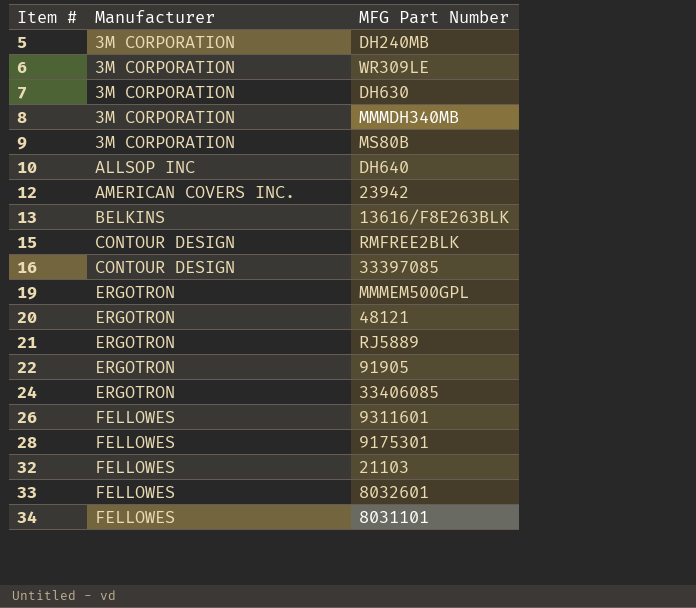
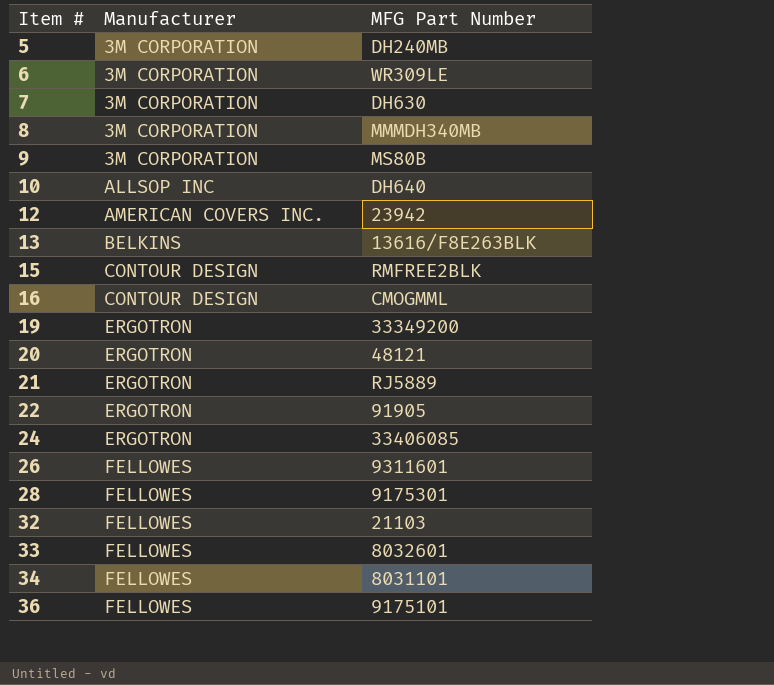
16 | MFG Part Number: 33397085 -> CMOGMML
19 | MFG Part Number: MMMEM500GPL -> 33349200
row 36: none -> FELLOWES | 9175101

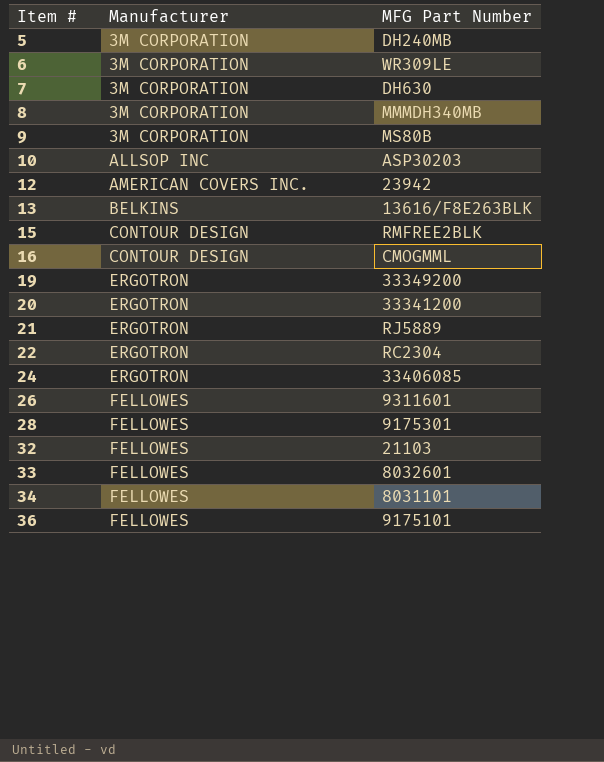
10 | MFG Part Number: DH640 -> ASP30203
20 | MFG Part Number: 48121 -> 33341200
22 | MFG Part Number: 91905 -> RC2304

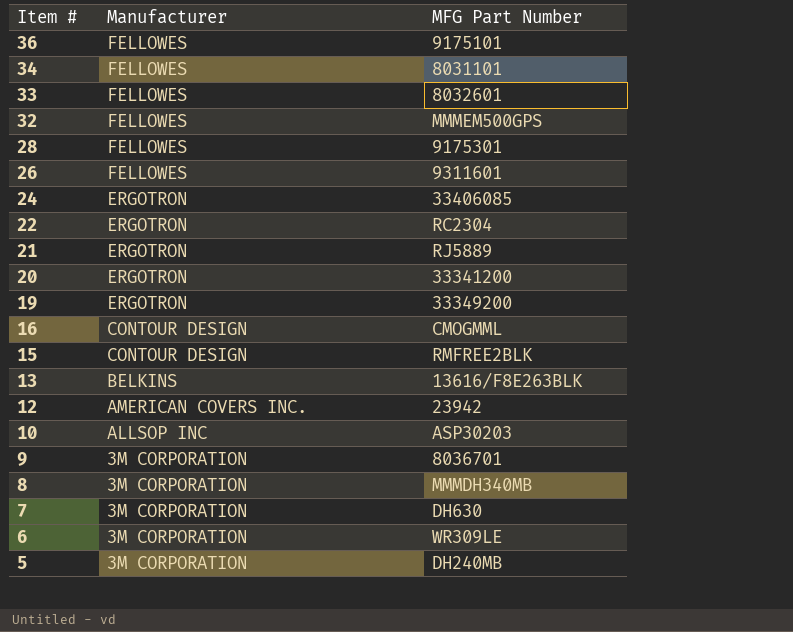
row order: Item # ascending -> Item # descending
32 | MFG Part Number: 21103 -> MMMEM500GPS
9 | MFG Part Number: MS80B -> 8036701

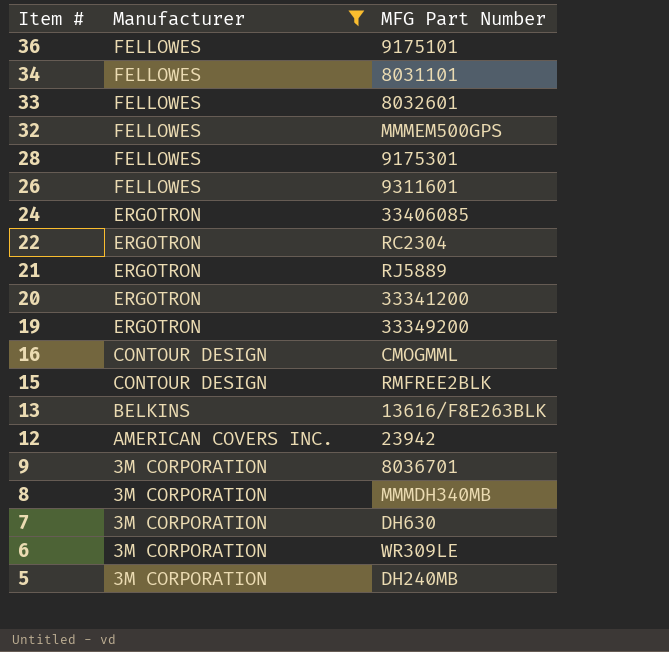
filter: none -> Manufacturer != ALLSOP INC

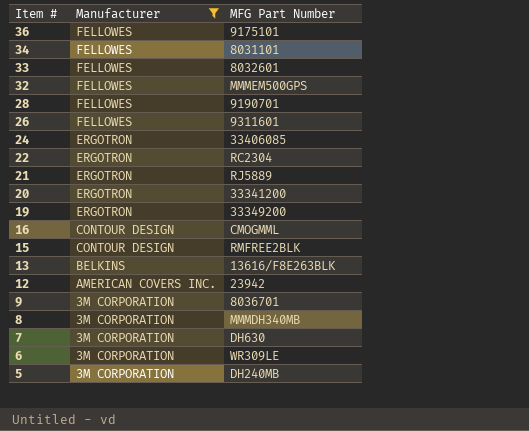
28 | MFG Part Number: 9175301 -> 9190701

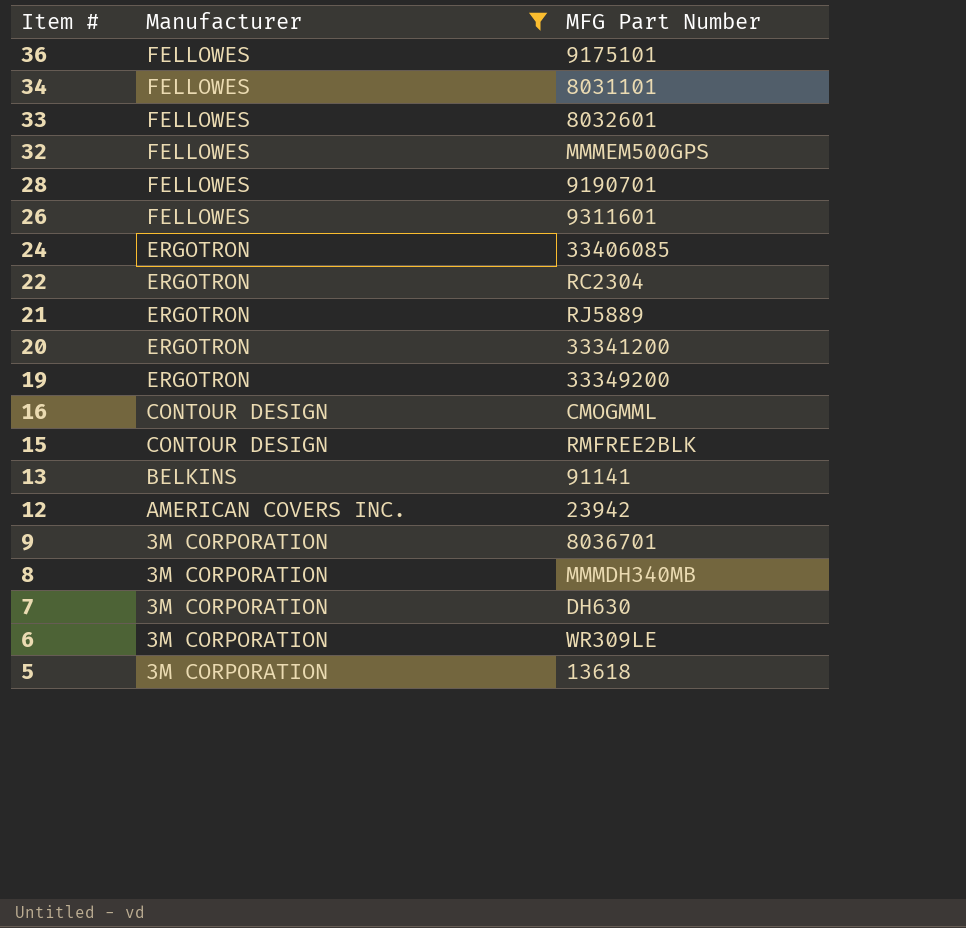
13 | MFG Part Number: 13616/F8E263BLK -> 91141
5 | MFG Part Number: DH240MB -> 13618

